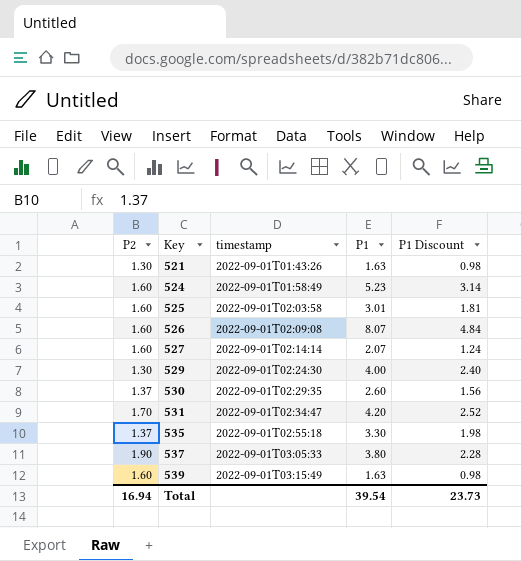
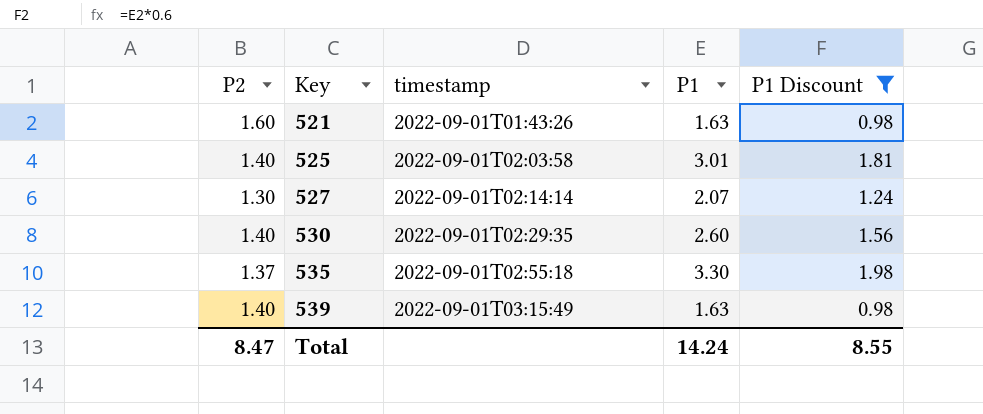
filter: none -> P1 Discount <= 1.98
521 | P2: 1.30 -> 1.60
525 | P2: 1.60 -> 1.40
527 | P2: 1.60 -> 1.30
530 | P2: 1.37 -> 1.40
539 | P2: 1.60 -> 1.40
Total | P2: 16.94 -> 8.47
Total | P1: 39.54 -> 14.24
Total | P1 Discount: 23.73 -> 8.55

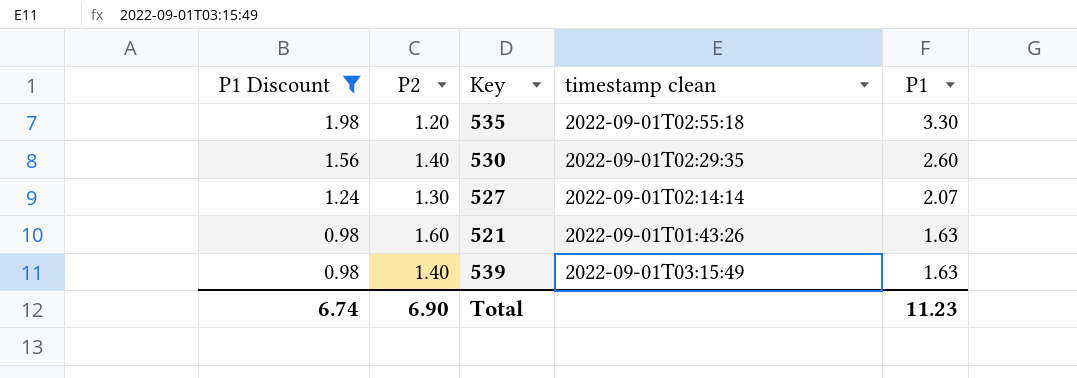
row order: Key ascending -> P1 Discount descending
column P1 Discount | position: 5 -> 1
column name: timestamp -> timestamp clean
row 525: 1.40 | 2022-09-01T02:03:58 | 3.01 | 1.81 -> none
535 | P2: 1.37 -> 1.20
Total | P1 Discount: 8.55 -> 6.74
Total | P2: 8.47 -> 6.90
Total | P1: 14.24 -> 11.23

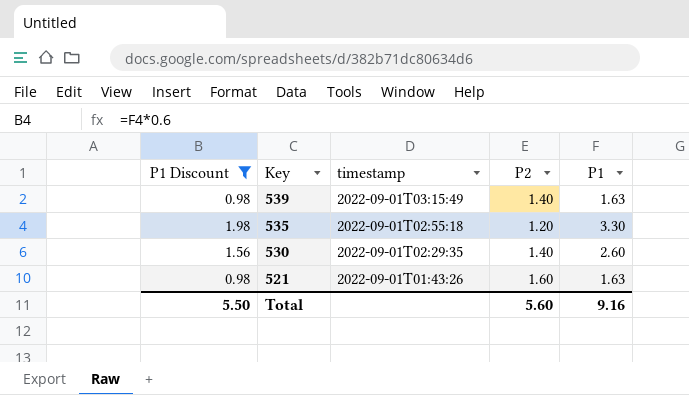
row order: P1 Discount descending -> Key descending
column name: timestamp clean -> timestamp
column P2 | position: 2 -> 4
row 527: 1.24 | 1.30 | 2022-09-01T02:14:14 | 2.07 -> none
Total | P1 Discount: 6.74 -> 5.50
Total | P2: 6.90 -> 5.60
Total | P1: 11.23 -> 9.16

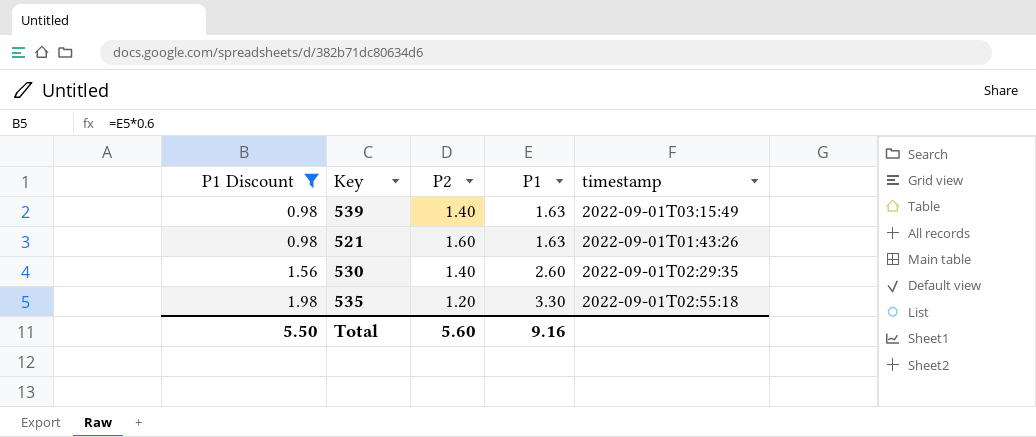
row order: Key descending -> P1 Discount ascending
column timestamp | position: 3 -> 5

